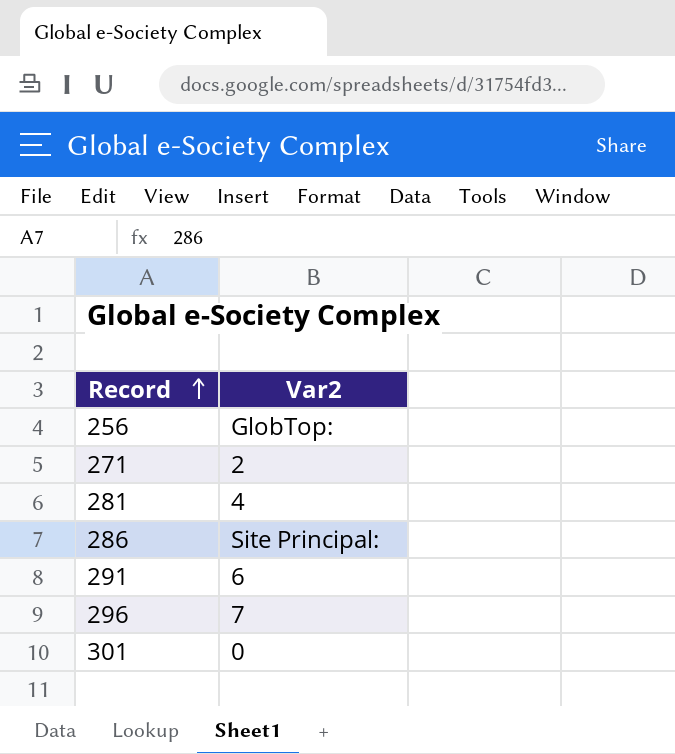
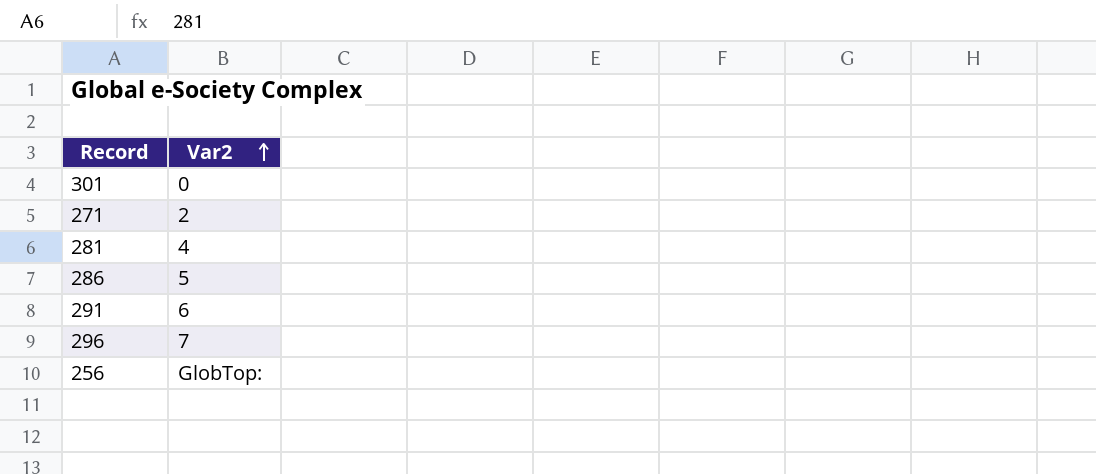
row order: Record ascending -> Var2 ascending
286 | Var2: Site Principal: -> 5

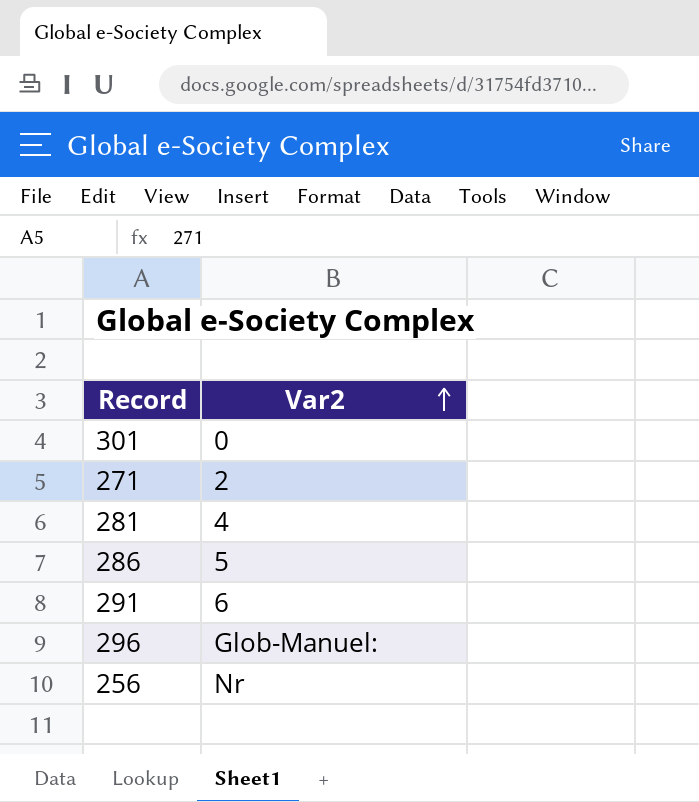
296 | Var2: 7 -> Glob-Manuel:
256 | Var2: GlobTop: -> Nr

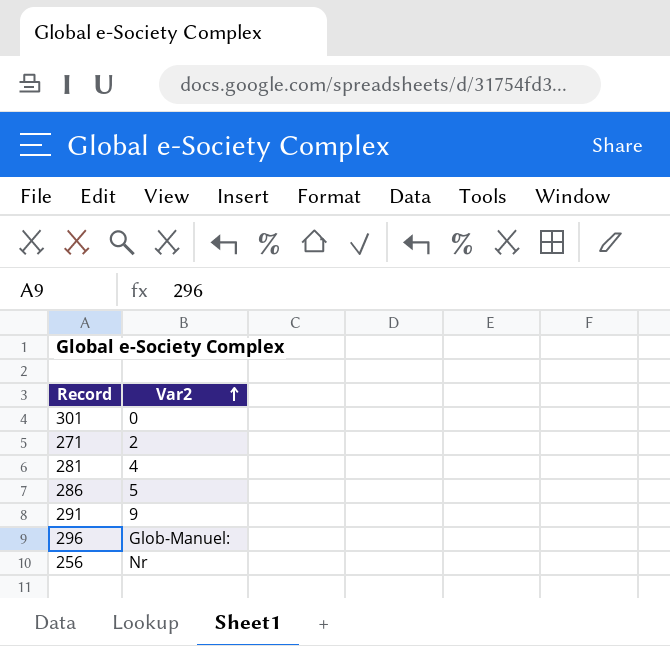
291 | Var2: 6 -> 9

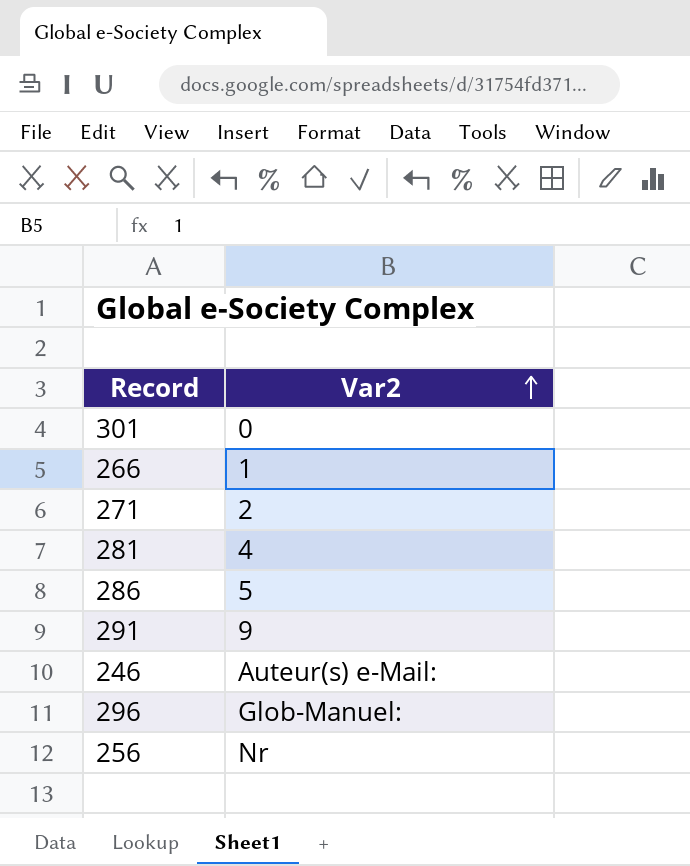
row 266: none -> 1
row 246: none -> Auteur(s) e-Mail:

